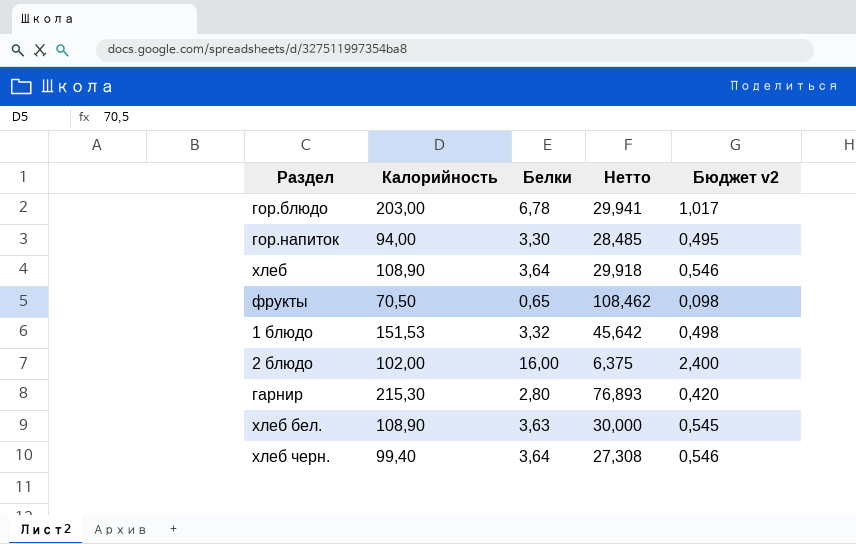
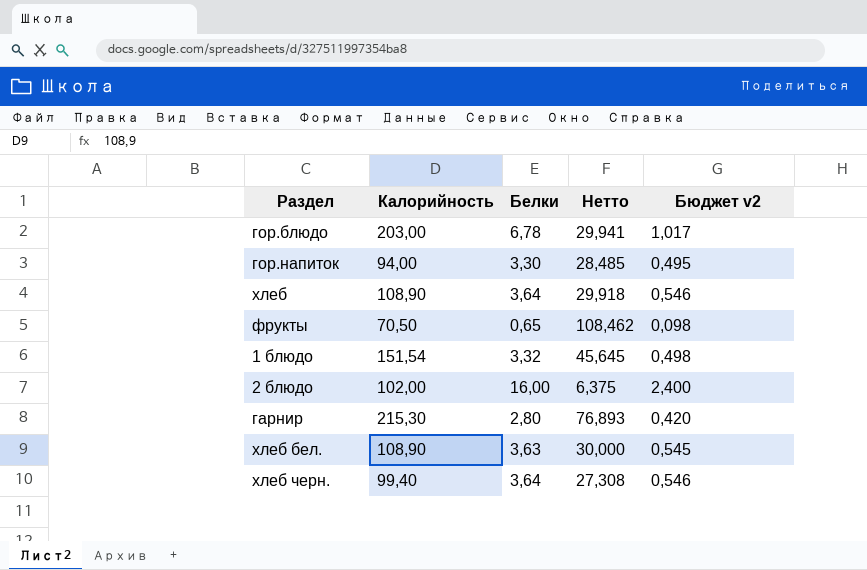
1 блюдо | Калорийность: 151,53 -> 151,54
1 блюдо | Нетто: 45,642 -> 45,645

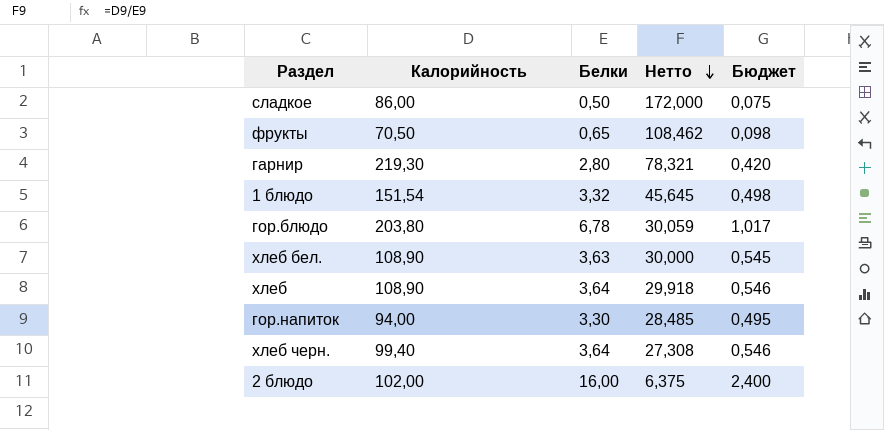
row order: none -> Нетто descending
column name: Бюджет v2 -> Бюджет
row сладкое: none -> 86,00 | 0,50 | 172,000 | 0,075
гарнир | Калорийность: 215,30 -> 219,30
гарнир | Нетто: 76,893 -> 78,321
гор.блюдо | Калорийность: 203,00 -> 203,80
гор.блюдо | Нетто: 29,941 -> 30,059

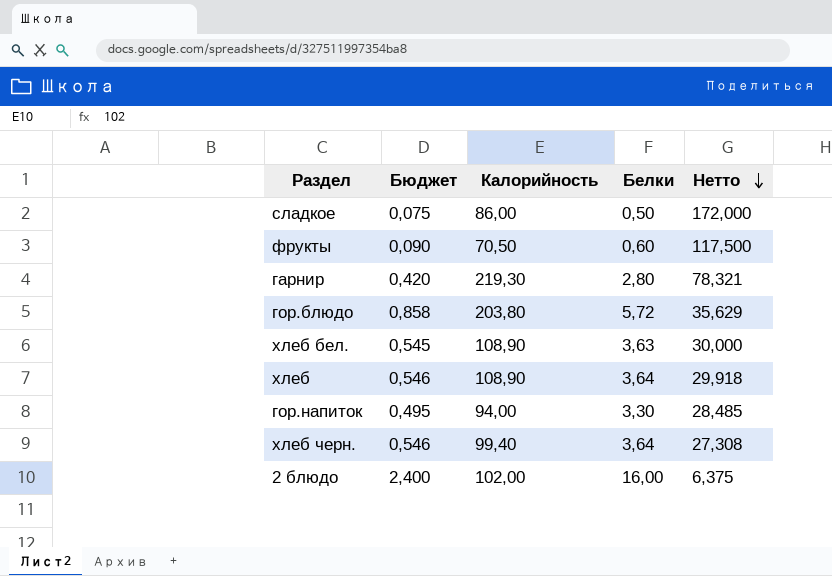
column Бюджет | position: 5 -> 2
row 1 блюдо: 151,54 | 3,32 | 45,645 | 0,498 -> none
фрукты | Бюджет: 0,098 -> 0,090
фрукты | Белки: 0,65 -> 0,60
фрукты | Нетто: 108,462 -> 117,500
гор.блюдо | Бюджет: 1,017 -> 0,858
гор.блюдо | Белки: 6,78 -> 5,72
гор.блюдо | Нетто: 30,059 -> 35,629

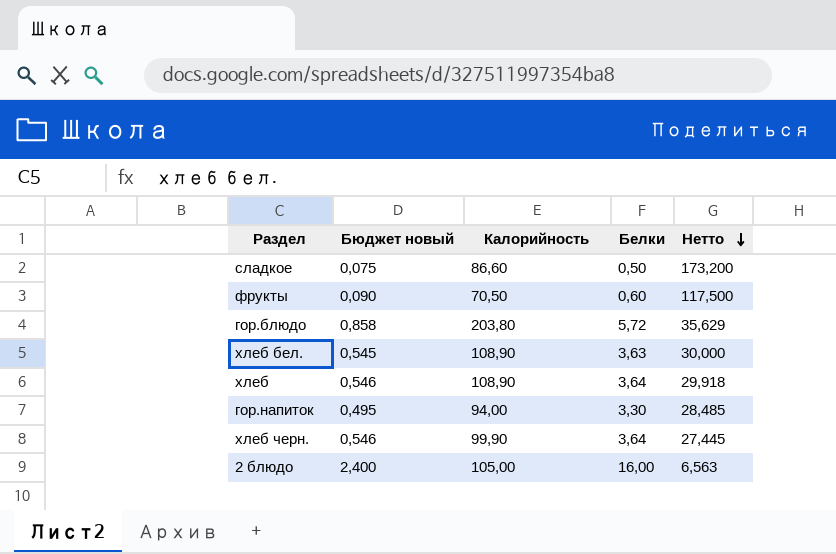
column name: Бюджет -> Бюджет новый
row гарнир: 0,420 | 219,30 | 2,80 | 78,321 -> none
сладкое | Калорийность: 86,00 -> 86,60
сладкое | Нетто: 172,000 -> 173,200
хлеб черн. | Калорийность: 99,40 -> 99,90
хлеб черн. | Нетто: 27,308 -> 27,445
2 блюдо | Калорийность: 102,00 -> 105,00
2 блюдо | Нетто: 6,375 -> 6,563

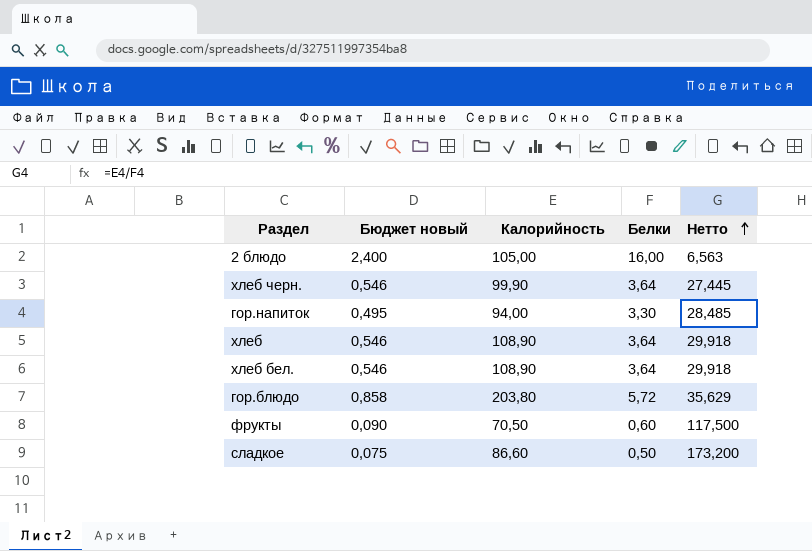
row order: Нетто descending -> Нетто ascending
хлеб бел. | Бюджет новый: 0,545 -> 0,546
хлеб бел. | Белки: 3,63 -> 3,64
хлеб бел. | Нетто: 30,000 -> 29,918

